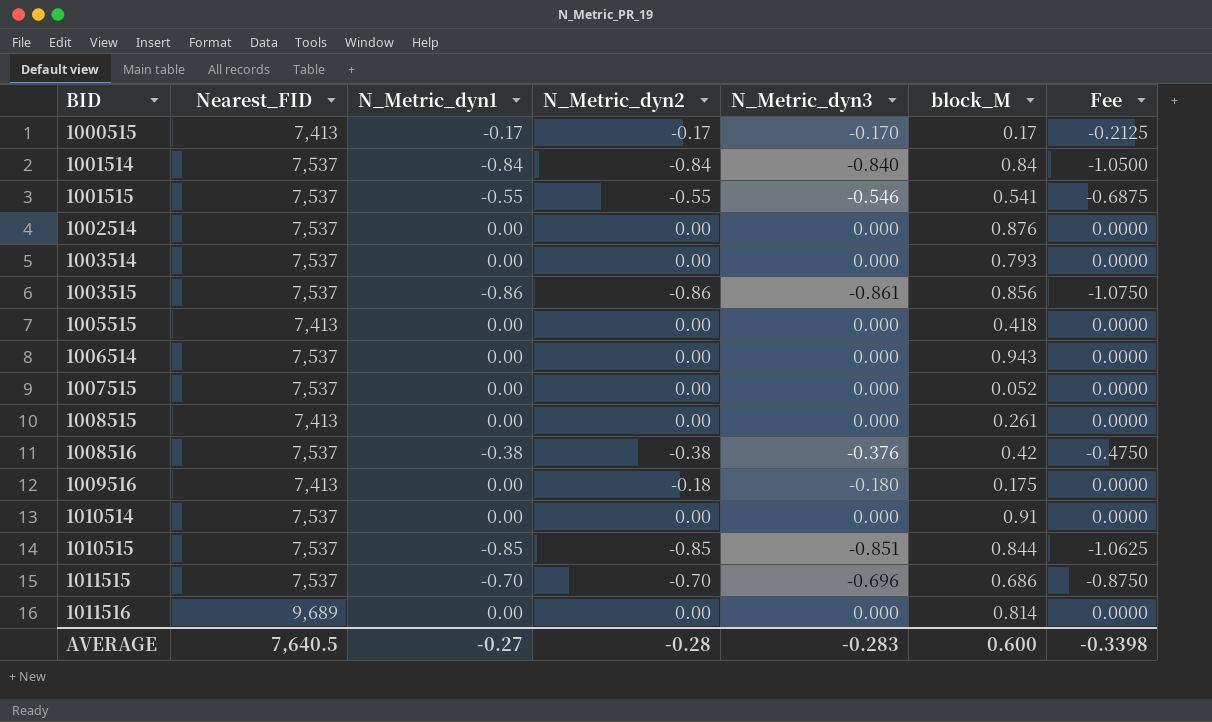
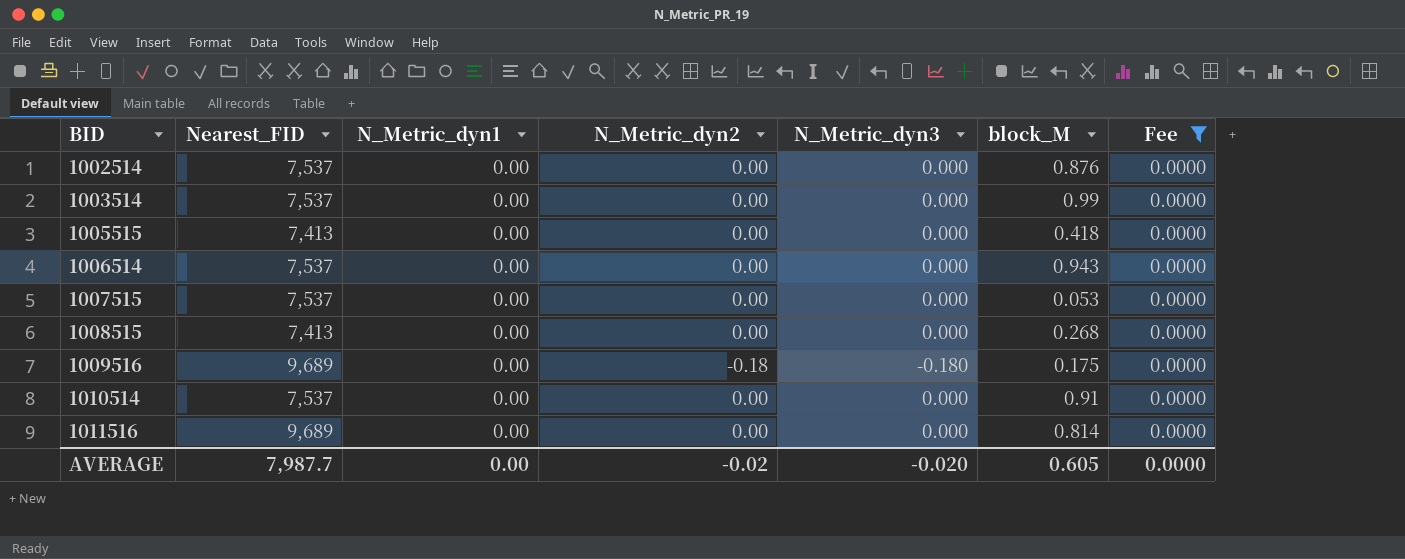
filter: none -> Fee = 0.0000
1003514 | block_M: 0.793 -> 0.99
1007515 | block_M: 0.052 -> 0.053
1008515 | block_M: 0.261 -> 0.268
1009516 | Nearest_FID: 7,413 -> 9,689
AVERAGE | Nearest_FID: 7,640.5 -> 7,987.7
AVERAGE | N_Metric_dyn1: -0.27 -> 0.00
AVERAGE | N_Metric_dyn2: -0.28 -> -0.02
AVERAGE | N_Metric_dyn3: -0.283 -> -0.020
AVERAGE | block_M: 0.600 -> 0.605
AVERAGE | Fee: -0.3398 -> 0.0000

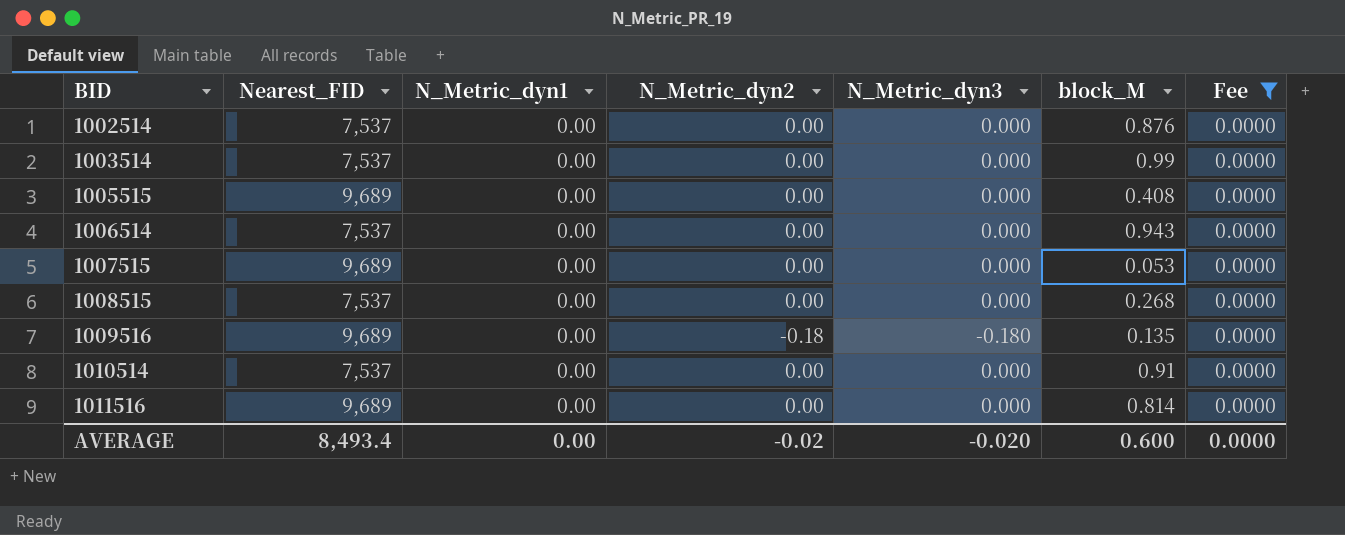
1005515 | Nearest_FID: 7,413 -> 9,689
1005515 | block_M: 0.418 -> 0.408
1007515 | Nearest_FID: 7,537 -> 9,689
1008515 | Nearest_FID: 7,413 -> 7,537
1009516 | block_M: 0.175 -> 0.135
AVERAGE | Nearest_FID: 7,987.7 -> 8,493.4
AVERAGE | block_M: 0.605 -> 0.600

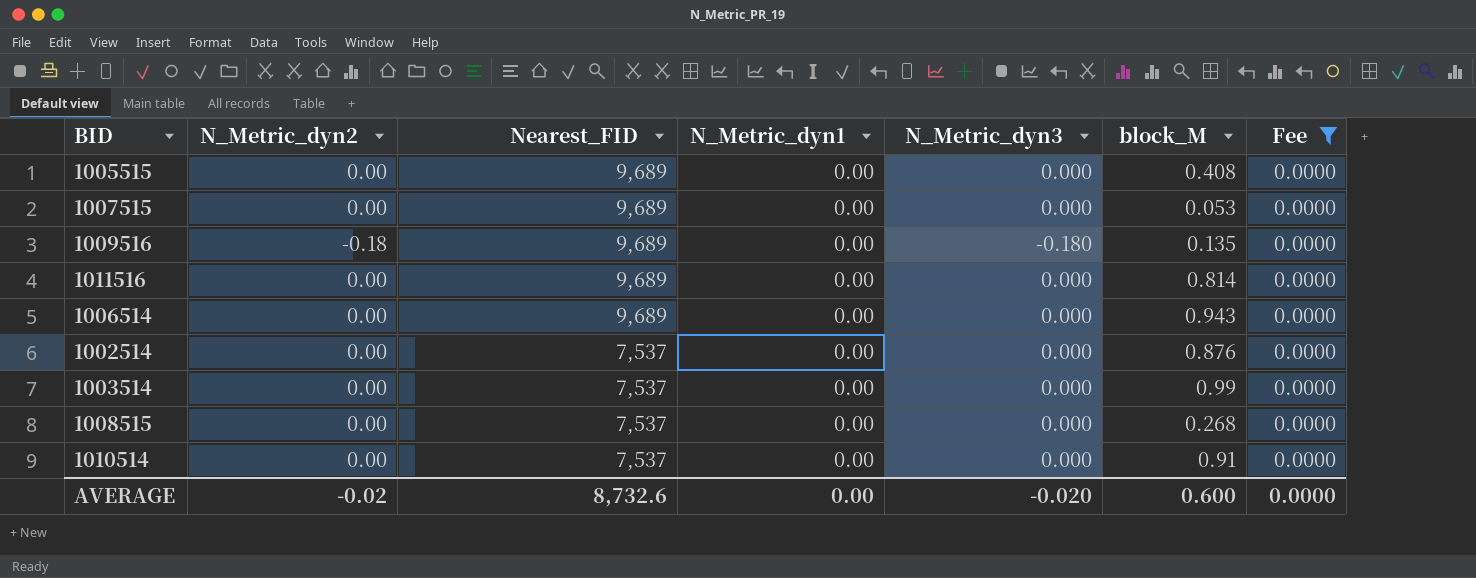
row order: BID ascending -> Nearest_FID descending
column N_Metric_dyn2 | position: 4 -> 2
1006514 | Nearest_FID: 7,537 -> 9,689
AVERAGE | Nearest_FID: 8,493.4 -> 8,732.6

